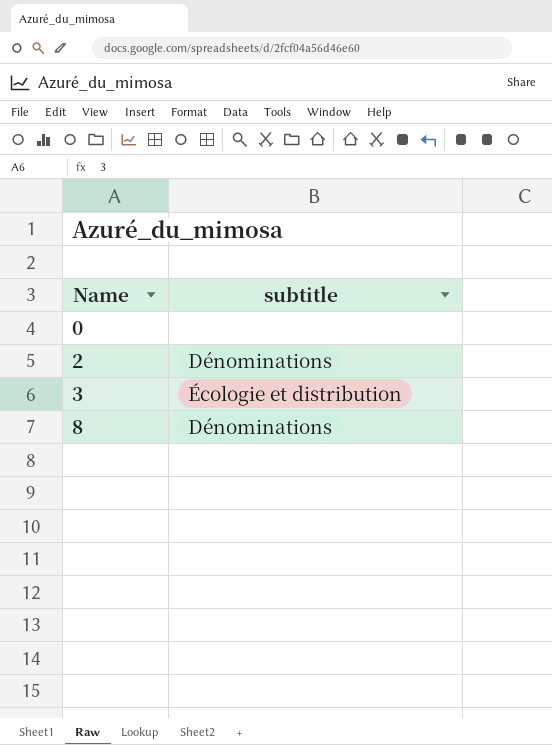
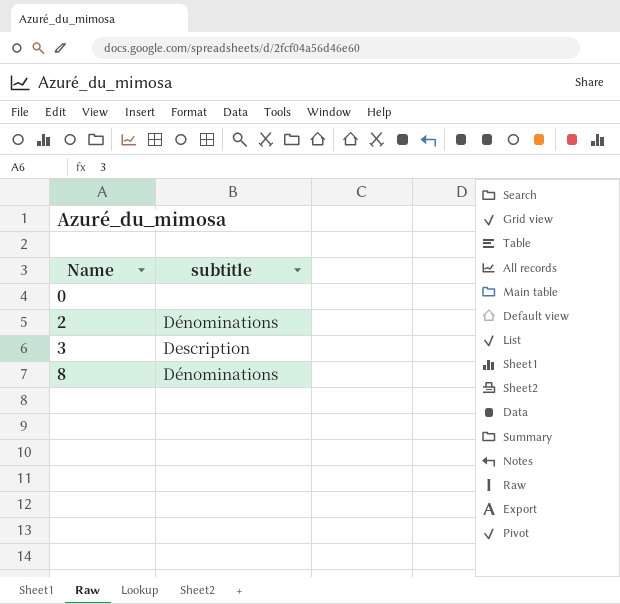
3 | subtitle: Écologie et distribution -> Description

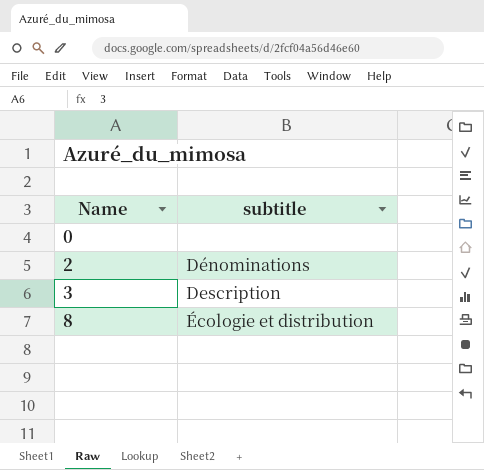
8 | subtitle: Dénominations -> Écologie et distribution

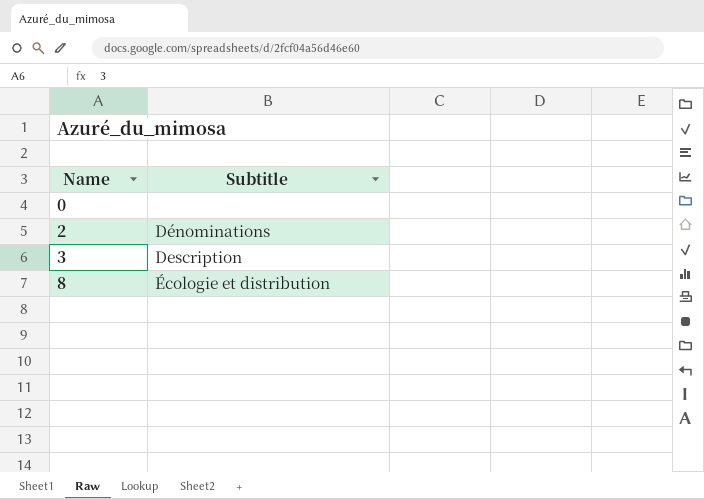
column name: subtitle -> Subtitle

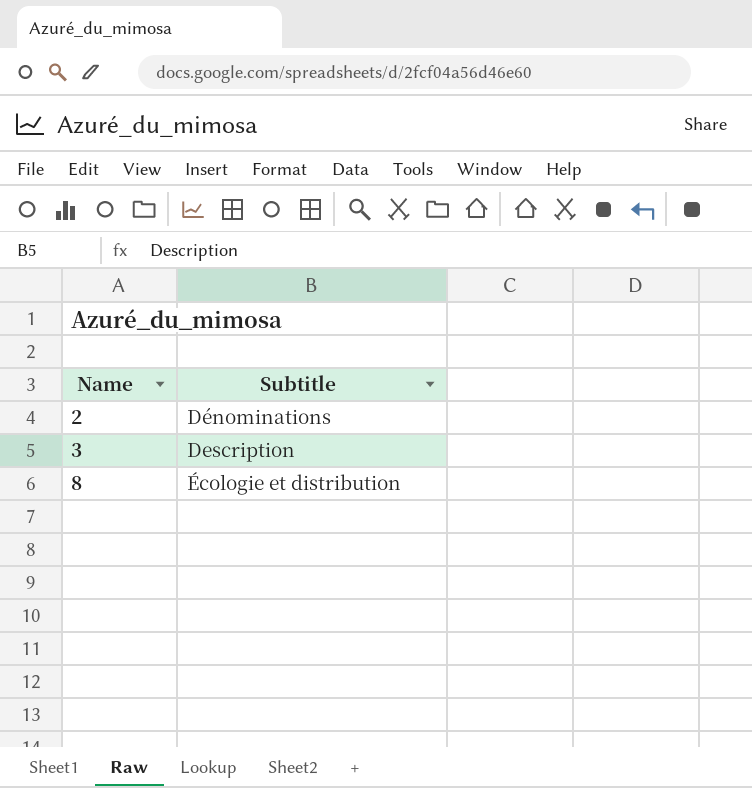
row 0: none -> none

